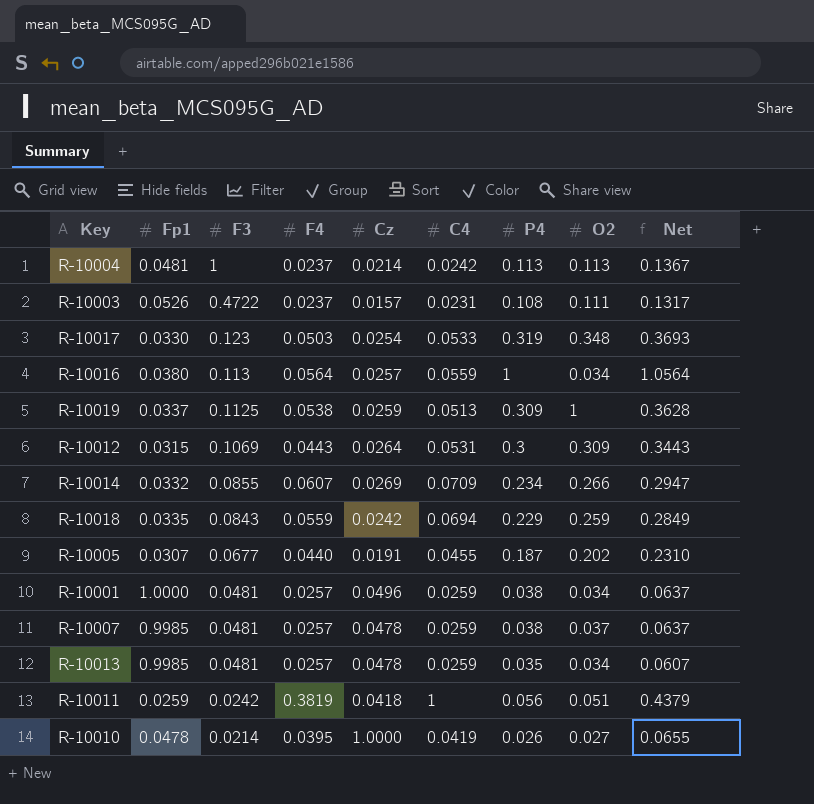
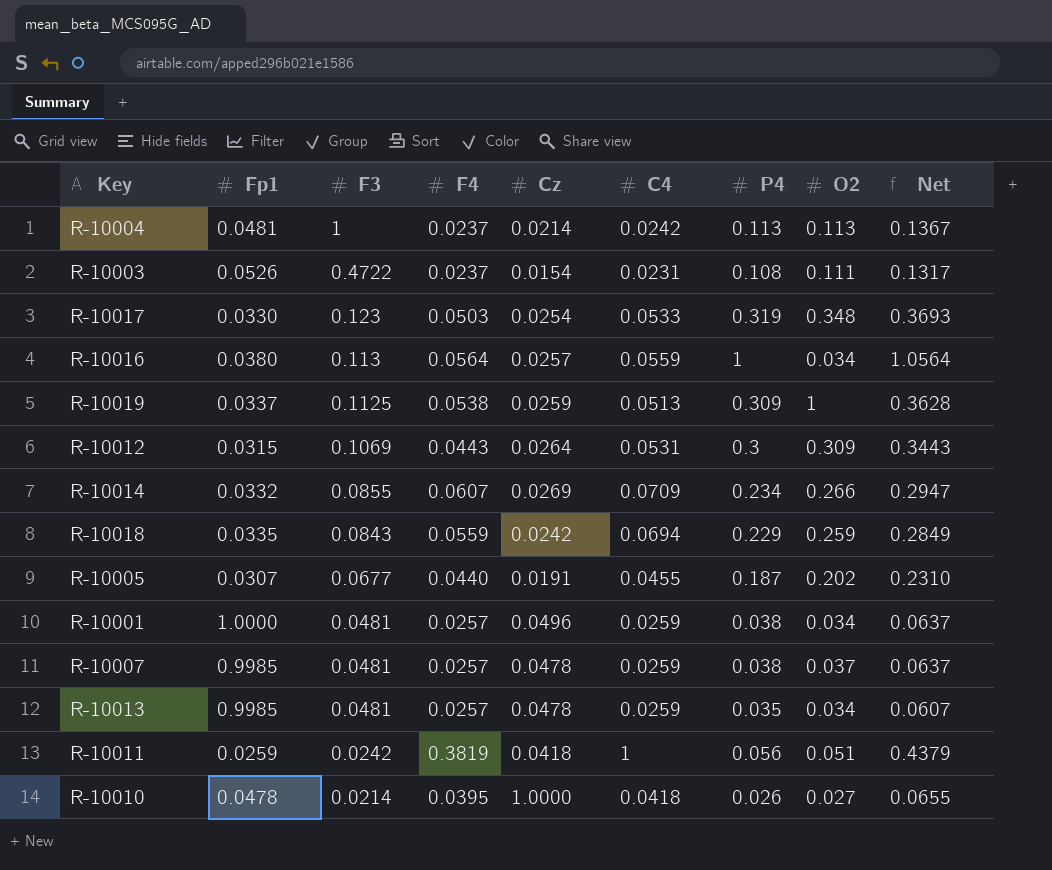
R-10003 | Cz: 0.0157 -> 0.0154
R-10010 | C4: 0.0419 -> 0.0418

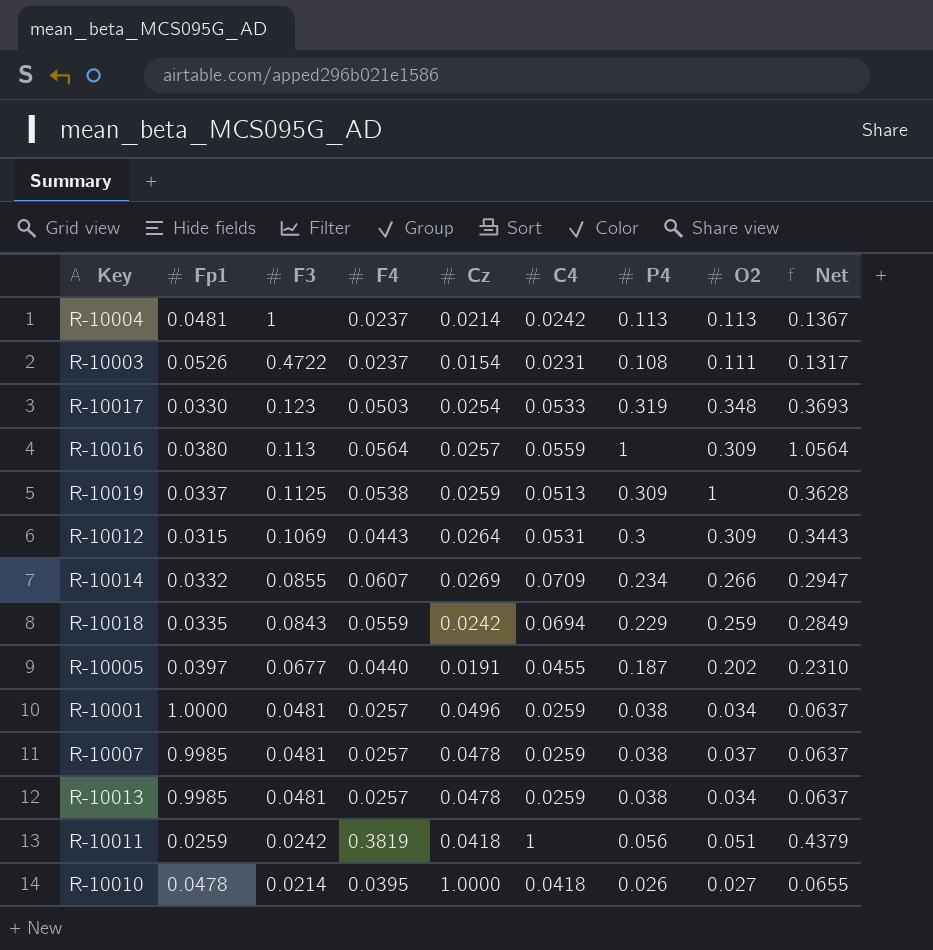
R-10016 | O2: 0.034 -> 0.309
R-10005 | Fp1: 0.0307 -> 0.0397
R-10013 | P4: 0.035 -> 0.038
R-10013 | Net: 0.0607 -> 0.0637

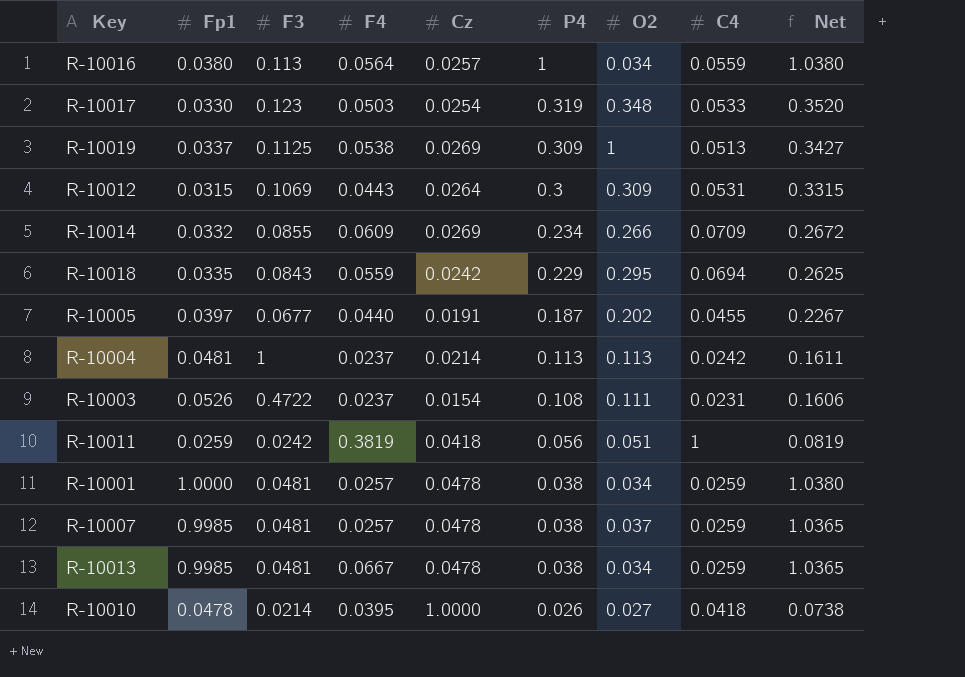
row order: F3 descending -> P4 descending
column C4 | position: 6 -> 8
column Net | formula: [F4] + [P4] -> [Fp1] + [P4]
R-10016 | O2: 0.309 -> 0.034
R-10019 | Cz: 0.0259 -> 0.0269
R-10014 | F4: 0.0607 -> 0.0609
R-10018 | O2: 0.259 -> 0.295
R-10001 | Cz: 0.0496 -> 0.0478
R-10013 | F4: 0.0257 -> 0.0667

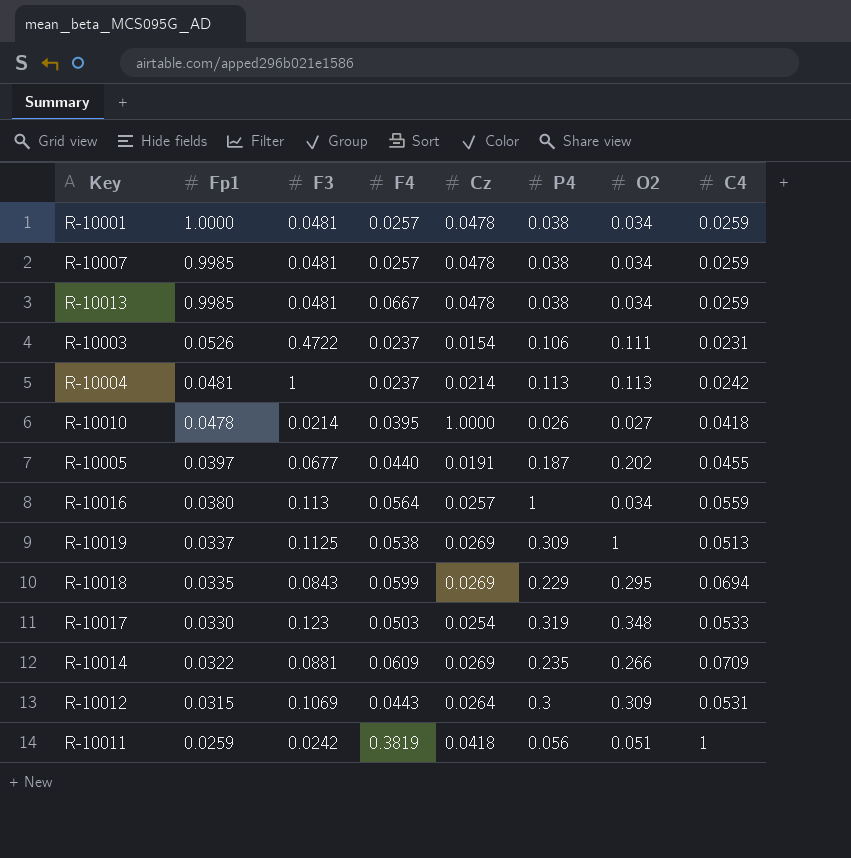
row order: P4 descending -> Fp1 descending
column Net | formula: [Fp1] + [P4] -> none
R-10007 | O2: 0.037 -> 0.034
R-10003 | P4: 0.108 -> 0.106
R-10018 | F4: 0.0559 -> 0.0599
R-10018 | Cz: 0.0242 -> 0.0269
R-10014 | Fp1: 0.0332 -> 0.0322
R-10014 | F3: 0.0855 -> 0.0881
R-10014 | P4: 0.234 -> 0.235

